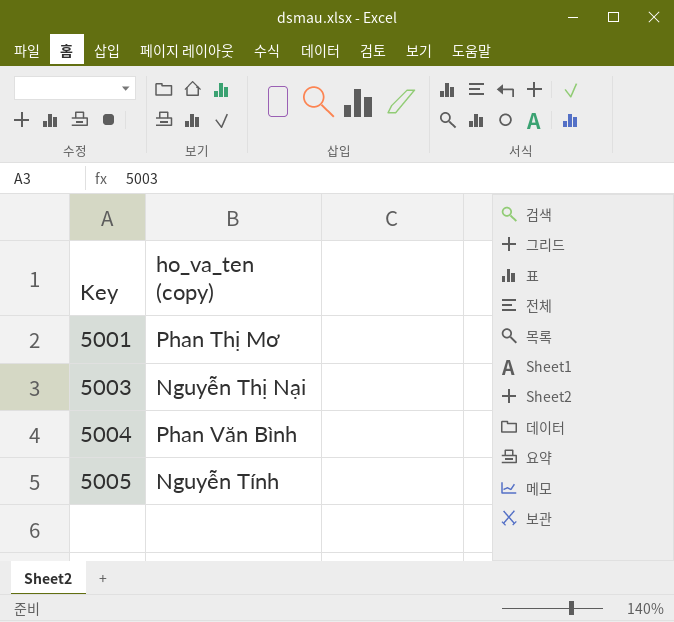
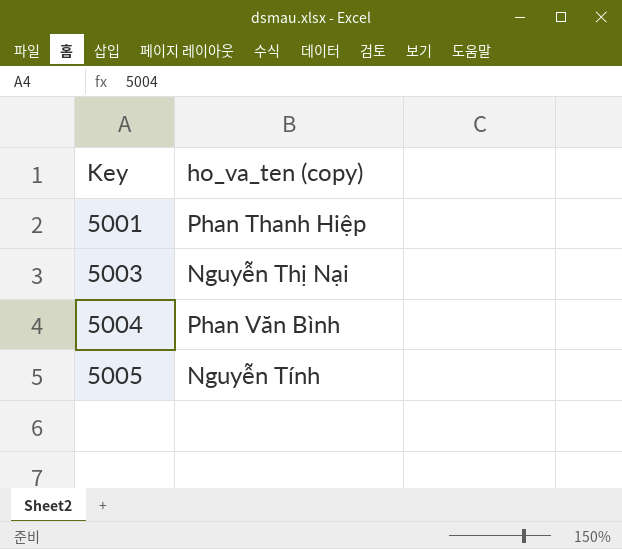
5001 | ho_va_ten (copy): Phan Thị Mơ -> Phan Thanh Hiệp

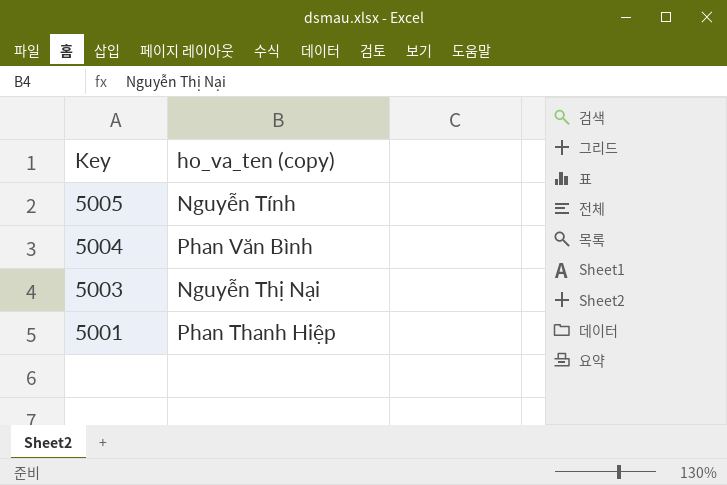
row order: Key ascending -> Key descending

